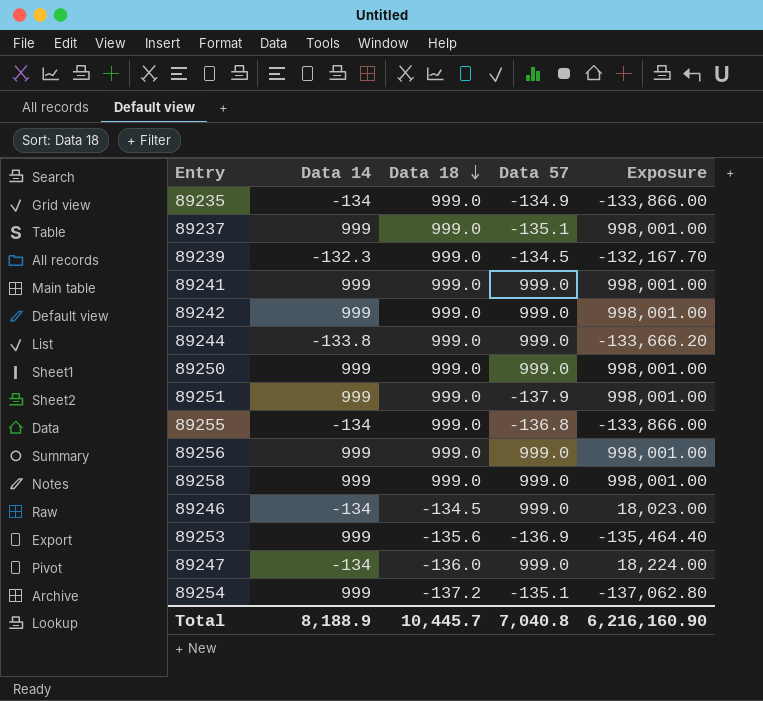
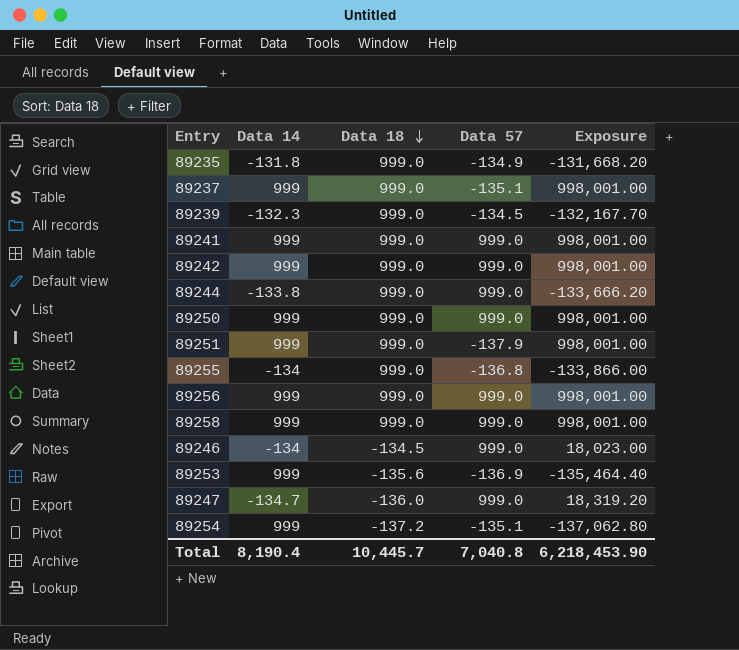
89235 | Data 14: -134 -> -131.8
89235 | Exposure: -133,866.00 -> -131,668.20
89247 | Data 14: -134 -> -134.7
89247 | Exposure: 18,224.00 -> 18,319.20
Total | Data 14: 8,188.9 -> 8,190.4
Total | Exposure: 6,216,160.90 -> 6,218,453.90

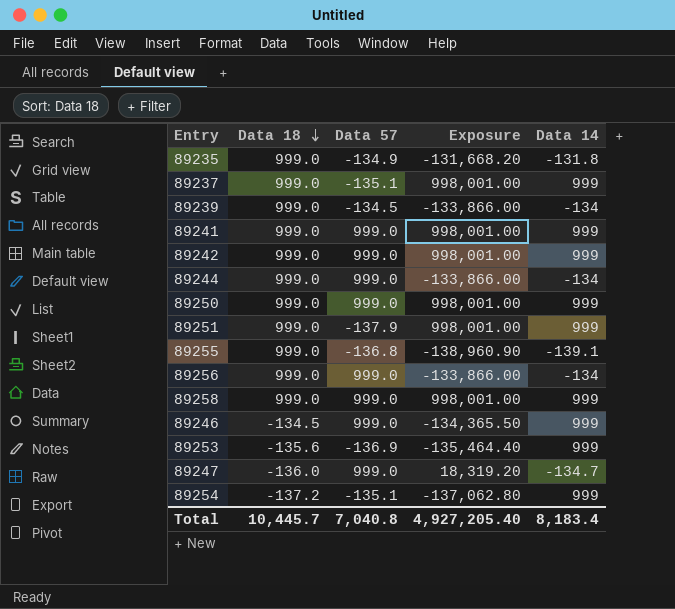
column Data 14 | position: 2 -> 5
89239 | Exposure: -132,167.70 -> -133,866.00
89239 | Data 14: -132.3 -> -134
89244 | Exposure: -133,666.20 -> -133,866.00
89244 | Data 14: -133.8 -> -134
89255 | Exposure: -133,866.00 -> -138,960.90
89255 | Data 14: -134 -> -139.1
89256 | Exposure: 998,001.00 -> -133,866.00
89256 | Data 14: 999 -> -134
89246 | Exposure: 18,023.00 -> -134,365.50
89246 | Data 14: -134 -> 999
Total | Exposure: 6,218,453.90 -> 4,927,205.40
Total | Data 14: 8,190.4 -> 8,183.4

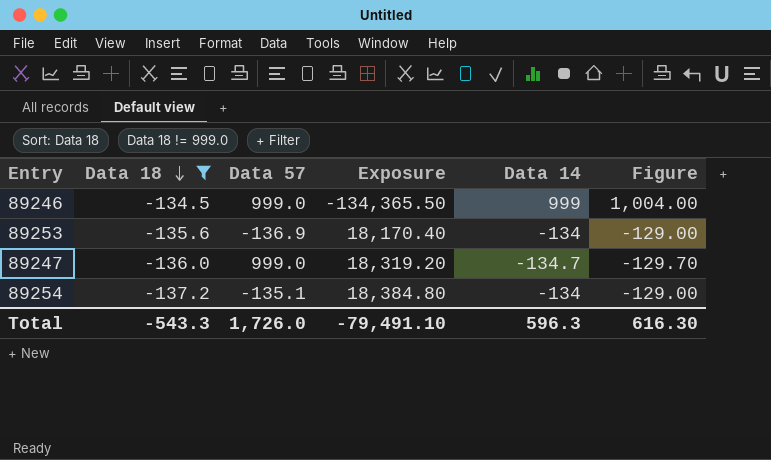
filter: none -> Data 18 != 999.0
column Figure | formula: none -> [Data 14] + 5
89253 | Exposure: -135,464.40 -> 18,170.40
89253 | Data 14: 999 -> -134
89254 | Exposure: -137,062.80 -> 18,384.80
89254 | Data 14: 999 -> -134
Total | Data 18: 10,445.7 -> -543.3
Total | Data 57: 7,040.8 -> 1,726.0
Total | Exposure: 4,927,205.40 -> -79,491.10
Total | Data 14: 8,183.4 -> 596.3

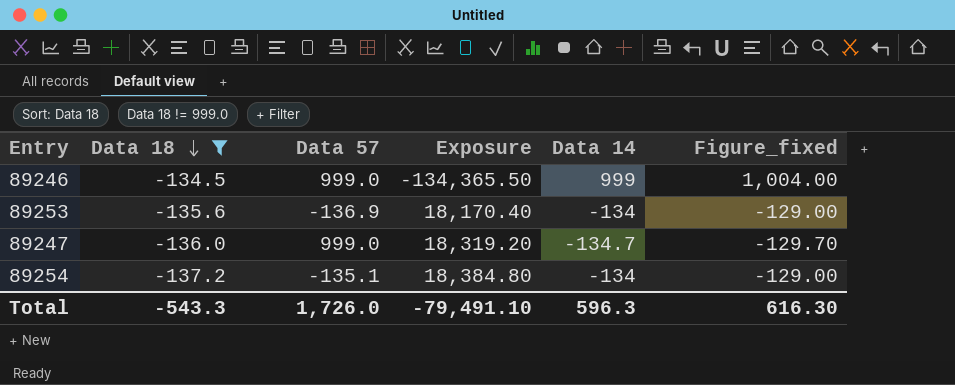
column name: Figure -> Figure_fixed

